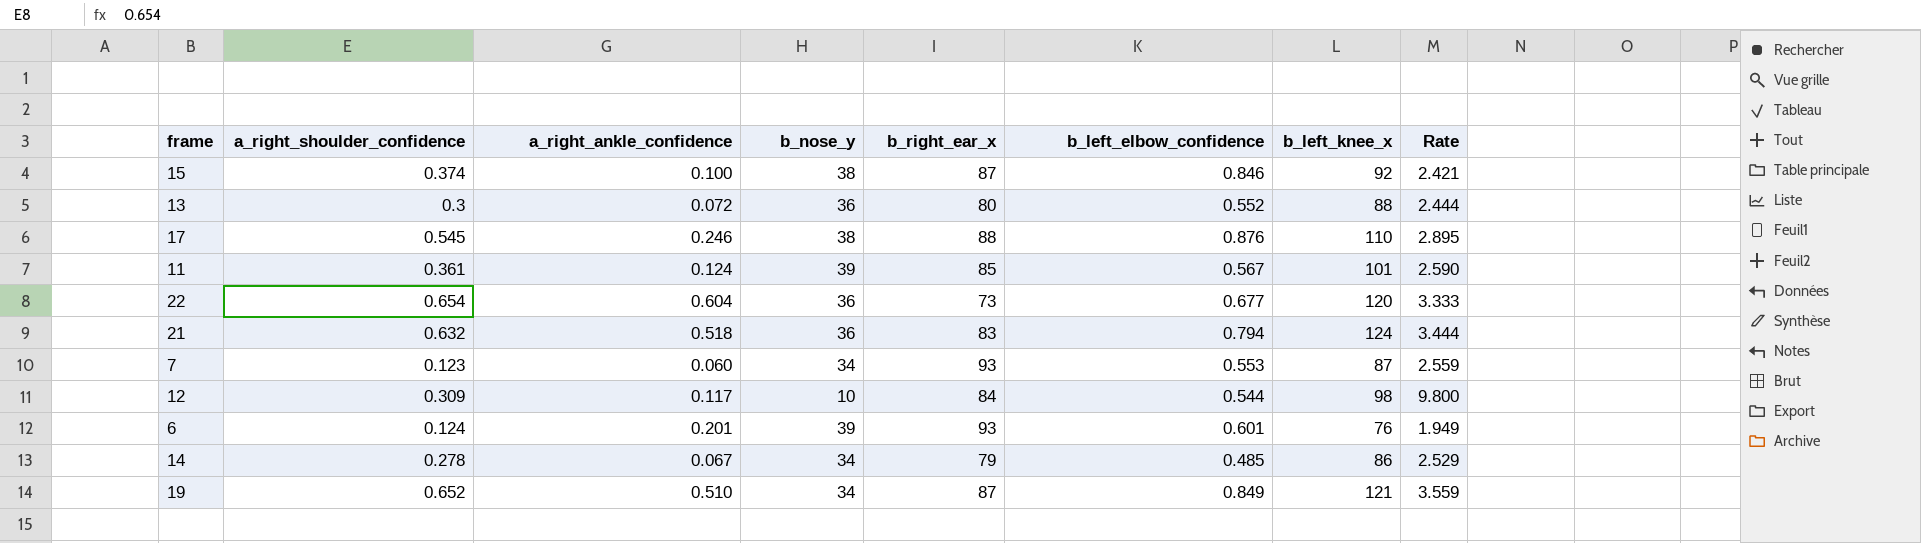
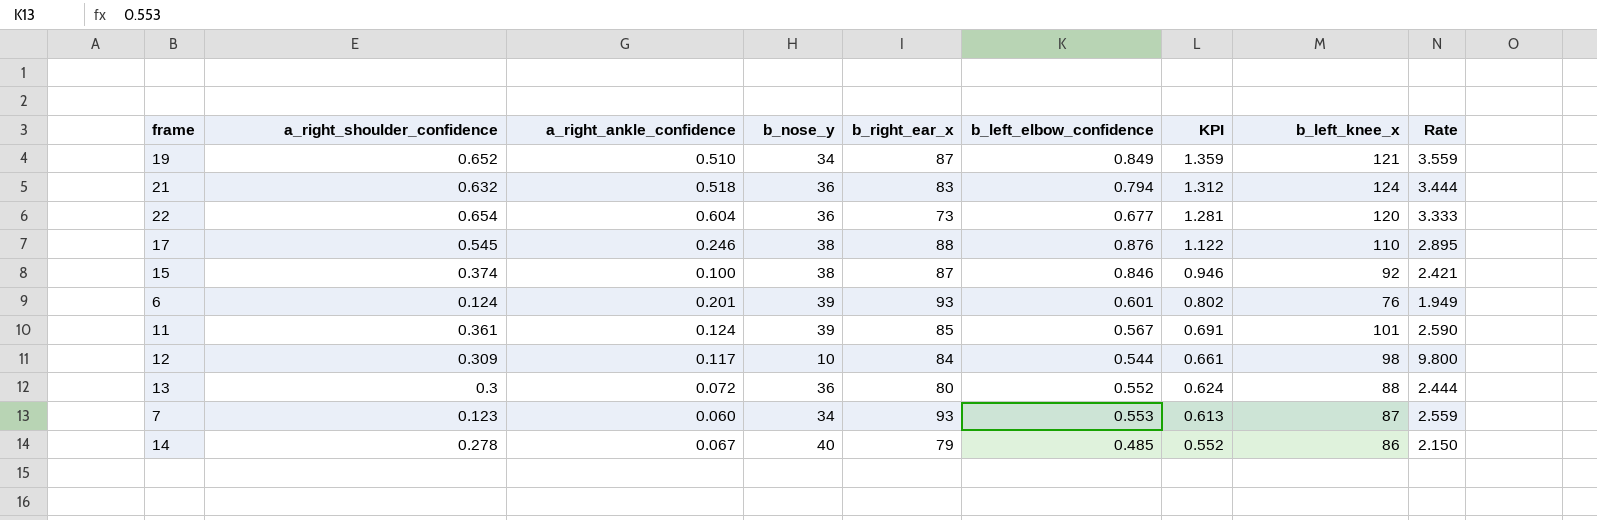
row order: none -> KPI descending
column KPI | formula: none -> [a_right_ankle_confidence] + [b_left_elbow_confidence]
14 | b_nose_y: 34 -> 40
14 | Rate: 2.529 -> 2.150

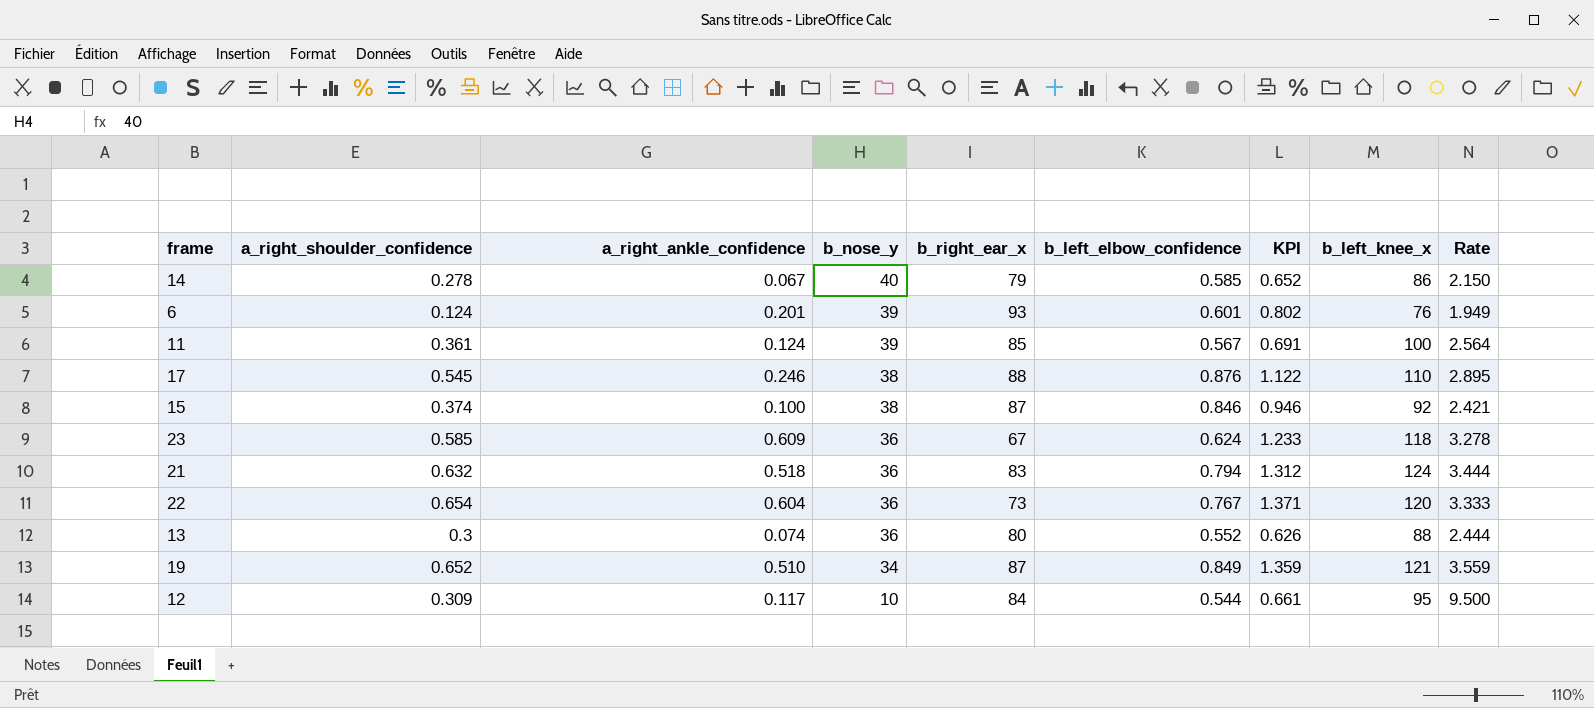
row order: KPI descending -> b_nose_y descending
row 7: 0.123 | 0.060 | 34 | 93 | 0.553 | 0.613 | 87 | 2.559 -> none
14 | b_left_elbow_confidence: 0.485 -> 0.585
14 | KPI: 0.552 -> 0.652
11 | b_left_knee_x: 101 -> 100
11 | Rate: 2.590 -> 2.564
row 23: none -> 0.585 | 0.609 | 36 | 67 | 0.624 | 1.233 | 118 | 3.278
22 | b_left_elbow_confidence: 0.677 -> 0.767
22 | KPI: 1.281 -> 1.371
13 | a_right_ankle_confidence: 0.072 -> 0.074
13 | KPI: 0.624 -> 0.626
12 | b_left_knee_x: 98 -> 95
12 | Rate: 9.800 -> 9.500

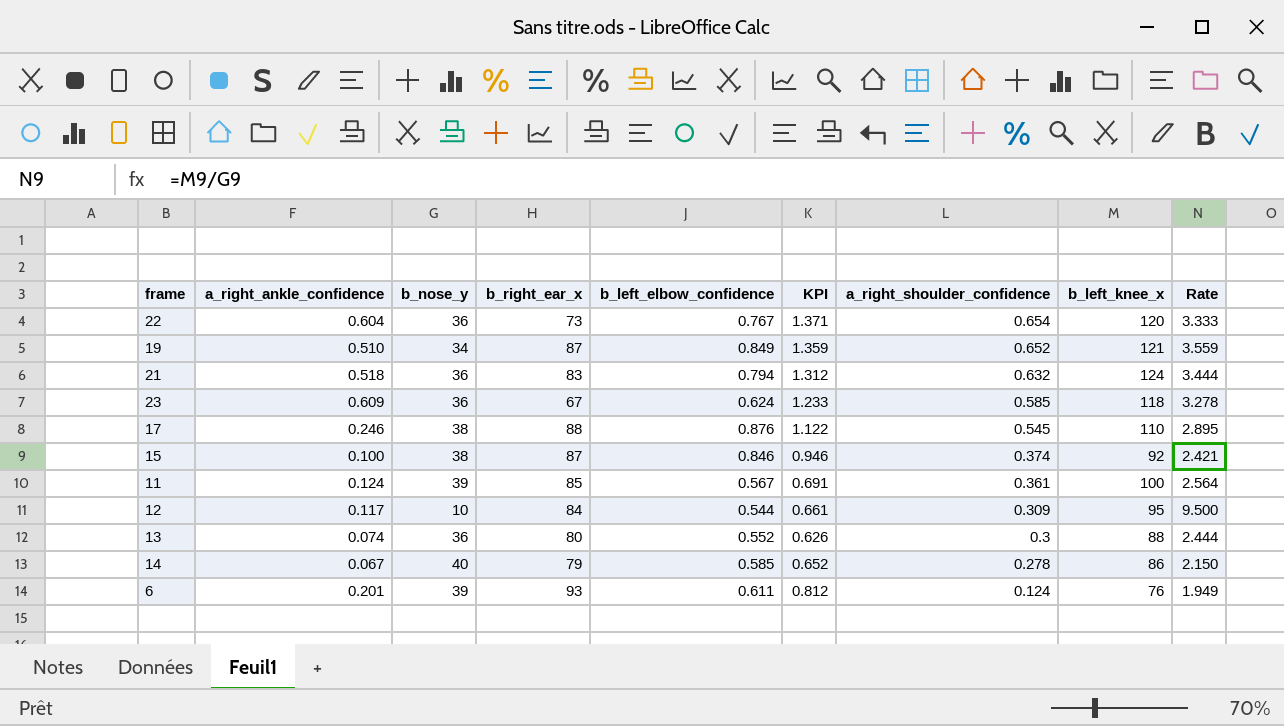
row order: b_nose_y descending -> a_right_shoulder_confidence descending
column a_right_shoulder_confidence | position: 2 -> 7
6 | b_left_elbow_confidence: 0.601 -> 0.611
6 | KPI: 0.802 -> 0.812

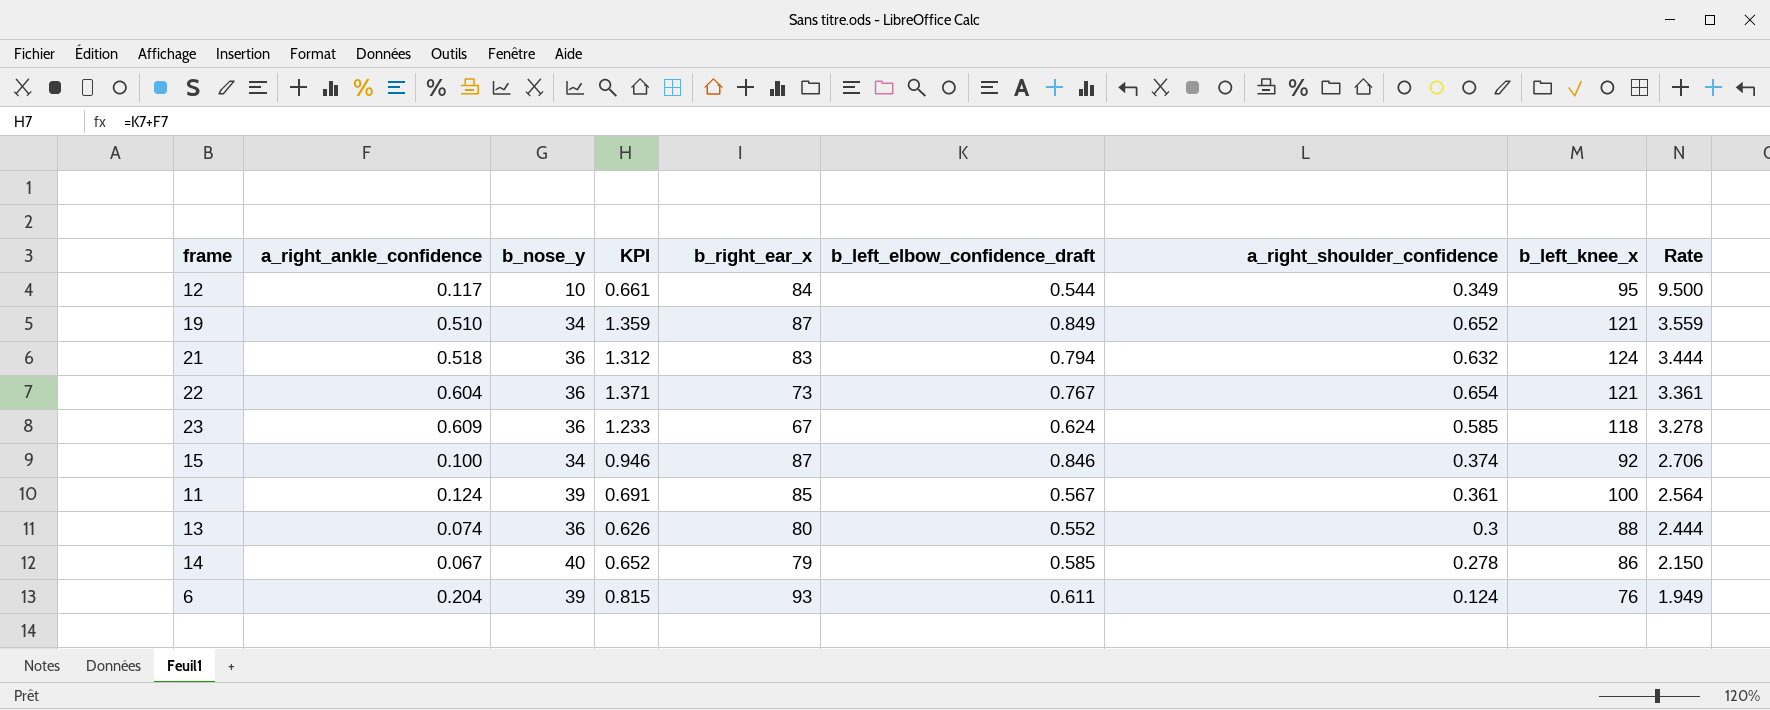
row order: a_right_shoulder_confidence descending -> Rate descending
column KPI | position: 6 -> 4
column name: b_left_elbow_confidence -> b_left_elbow_confidence_draft
row 17: 0.246 | 38 | 88 | 0.876 | 1.122 | 0.545 | 110 | 2.895 -> none
12 | a_right_shoulder_confidence: 0.309 -> 0.349
22 | b_left_knee_x: 120 -> 121
22 | Rate: 3.333 -> 3.361
15 | b_nose_y: 38 -> 34
15 | Rate: 2.421 -> 2.706
6 | a_right_ankle_confidence: 0.201 -> 0.204
6 | KPI: 0.812 -> 0.815

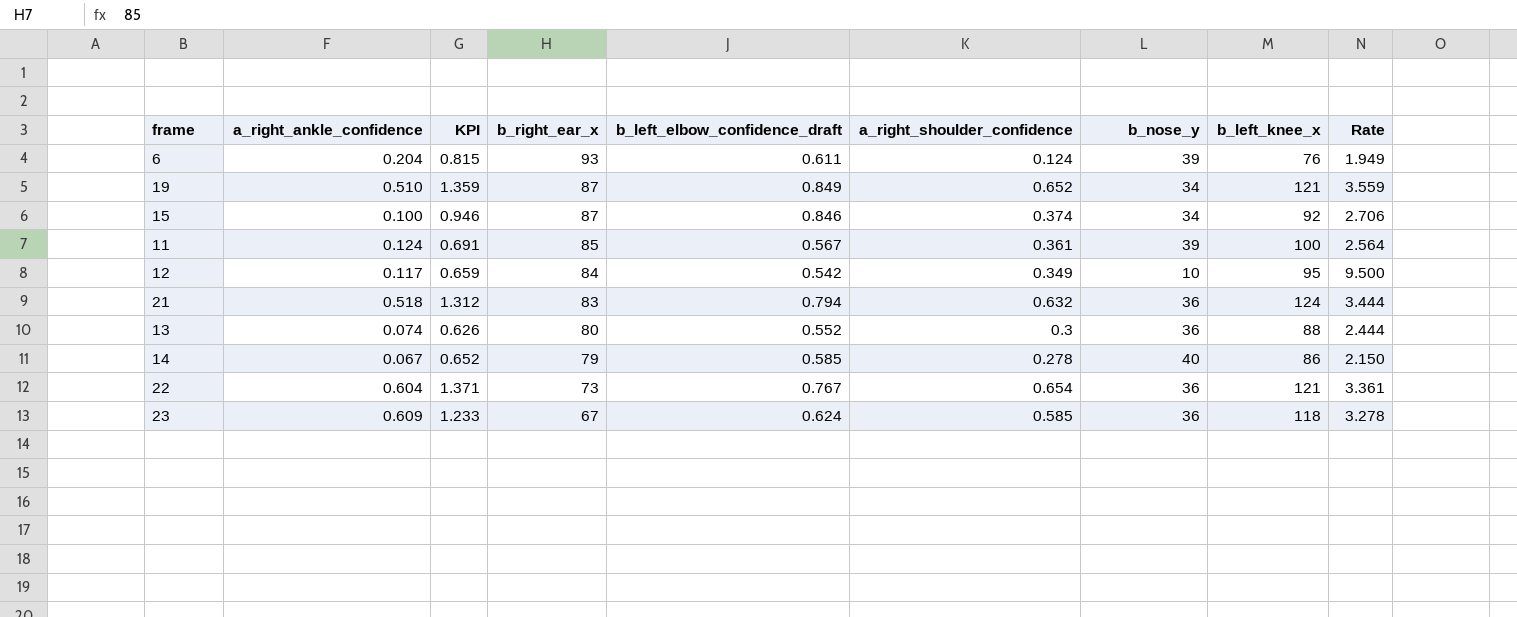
row order: Rate descending -> b_right_ear_x descending
column b_nose_y | position: 3 -> 7
12 | KPI: 0.661 -> 0.659
12 | b_left_elbow_confidence_draft: 0.544 -> 0.542

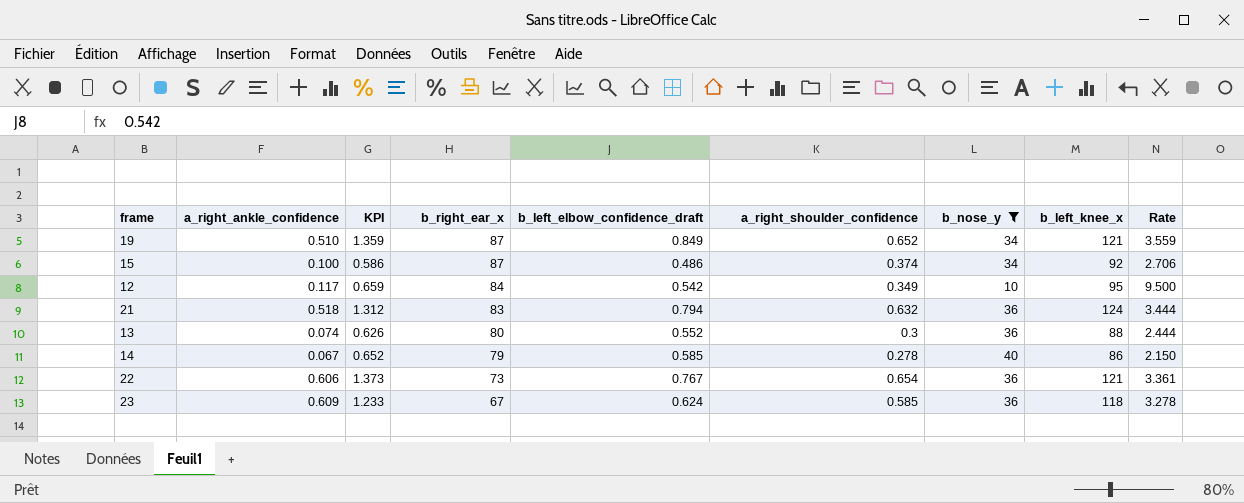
filter: none -> b_nose_y != 39
15 | KPI: 0.946 -> 0.586
15 | b_left_elbow_confidence_draft: 0.846 -> 0.486
22 | a_right_ankle_confidence: 0.604 -> 0.606
22 | KPI: 1.371 -> 1.373

